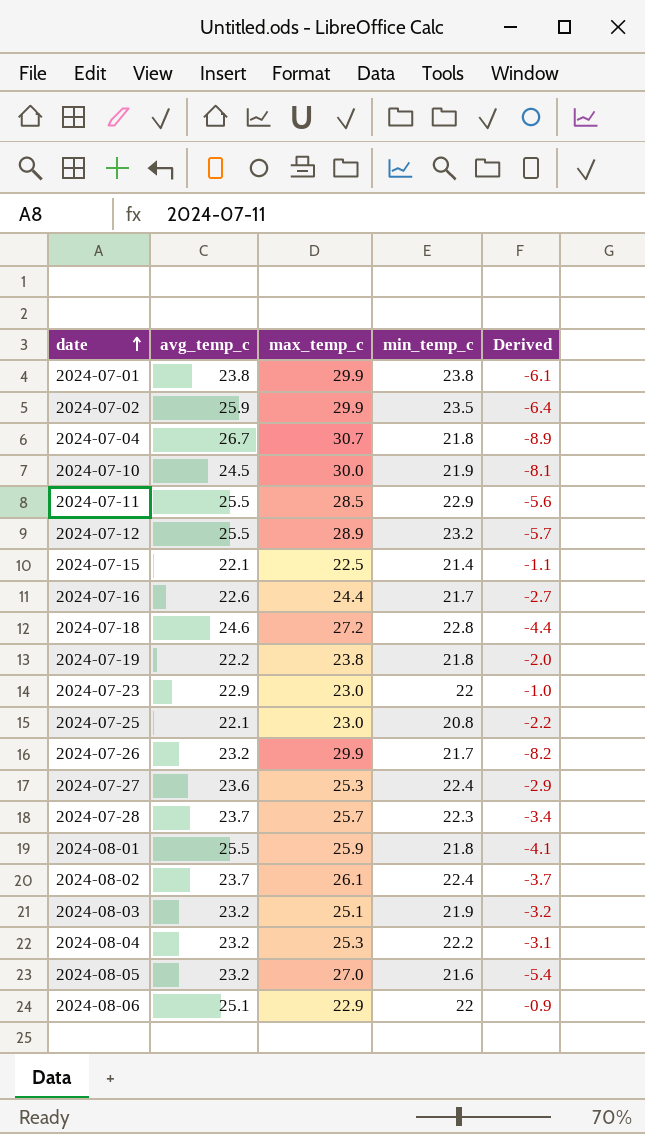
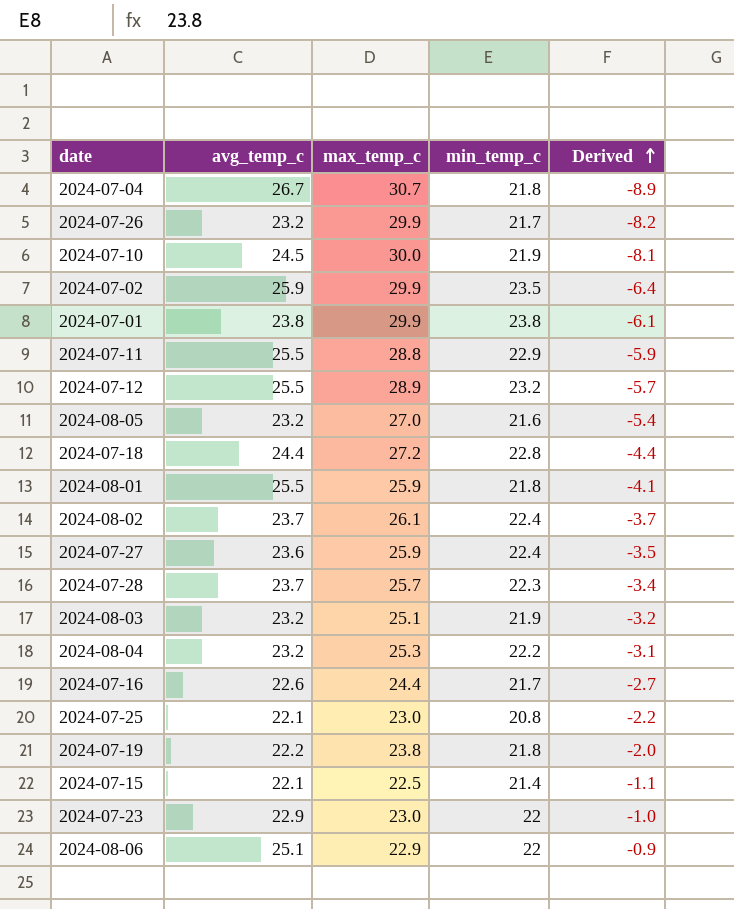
row order: date ascending -> Derived ascending
2024-07-11 | max_temp_c: 28.5 -> 28.8
2024-07-11 | Derived: -5.6 -> -5.9
2024-07-18 | avg_temp_c: 24.6 -> 24.4
2024-07-27 | max_temp_c: 25.3 -> 25.9
2024-07-27 | Derived: -2.9 -> -3.5

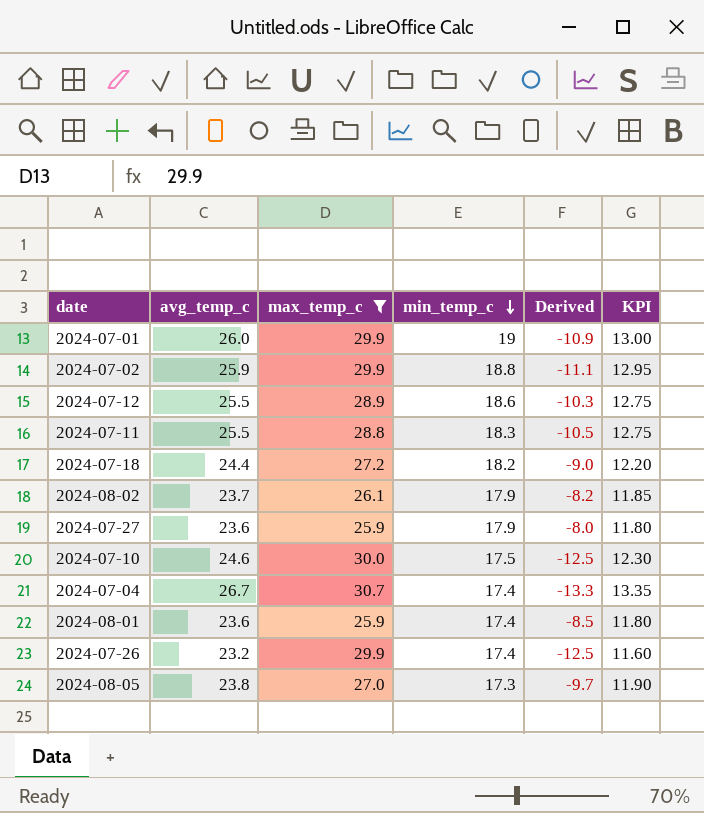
filter: none -> max_temp_c >= 25.9
row order: Derived ascending -> min_temp_c descending
column KPI | formula: none -> [avg_temp_c] * 0.5
2024-07-01 | avg_temp_c: 23.8 -> 26.0
2024-07-01 | min_temp_c: 23.8 -> 19
2024-07-01 | Derived: -6.1 -> -10.9
2024-07-02 | min_temp_c: 23.5 -> 18.8
2024-07-02 | Derived: -6.4 -> -11.1
2024-07-12 | min_temp_c: 23.2 -> 18.6
2024-07-12 | Derived: -5.7 -> -10.3
2024-07-11 | min_temp_c: 22.9 -> 18.3
2024-07-11 | Derived: -5.9 -> -10.5
2024-07-18 | min_temp_c: 22.8 -> 18.2
2024-07-18 | Derived: -4.4 -> -9.0
2024-08-02 | min_temp_c: 22.4 -> 17.9
2024-08-02 | Derived: -3.7 -> -8.2
2024-07-27 | min_temp_c: 22.4 -> 17.9
2024-07-27 | Derived: -3.5 -> -8.0
2024-07-10 | avg_temp_c: 24.5 -> 24.6
2024-07-10 | min_temp_c: 21.9 -> 17.5
2024-07-10 | Derived: -8.1 -> -12.5
2024-07-04 | min_temp_c: 21.8 -> 17.4
2024-07-04 | Derived: -8.9 -> -13.3
2024-08-01 | avg_temp_c: 25.5 -> 23.6
2024-08-01 | min_temp_c: 21.8 -> 17.4
2024-08-01 | Derived: -4.1 -> -8.5
2024-07-26 | min_temp_c: 21.7 -> 17.4
2024-07-26 | Derived: -8.2 -> -12.5
2024-08-05 | avg_temp_c: 23.2 -> 23.8
2024-08-05 | min_temp_c: 21.6 -> 17.3
2024-08-05 | Derived: -5.4 -> -9.7

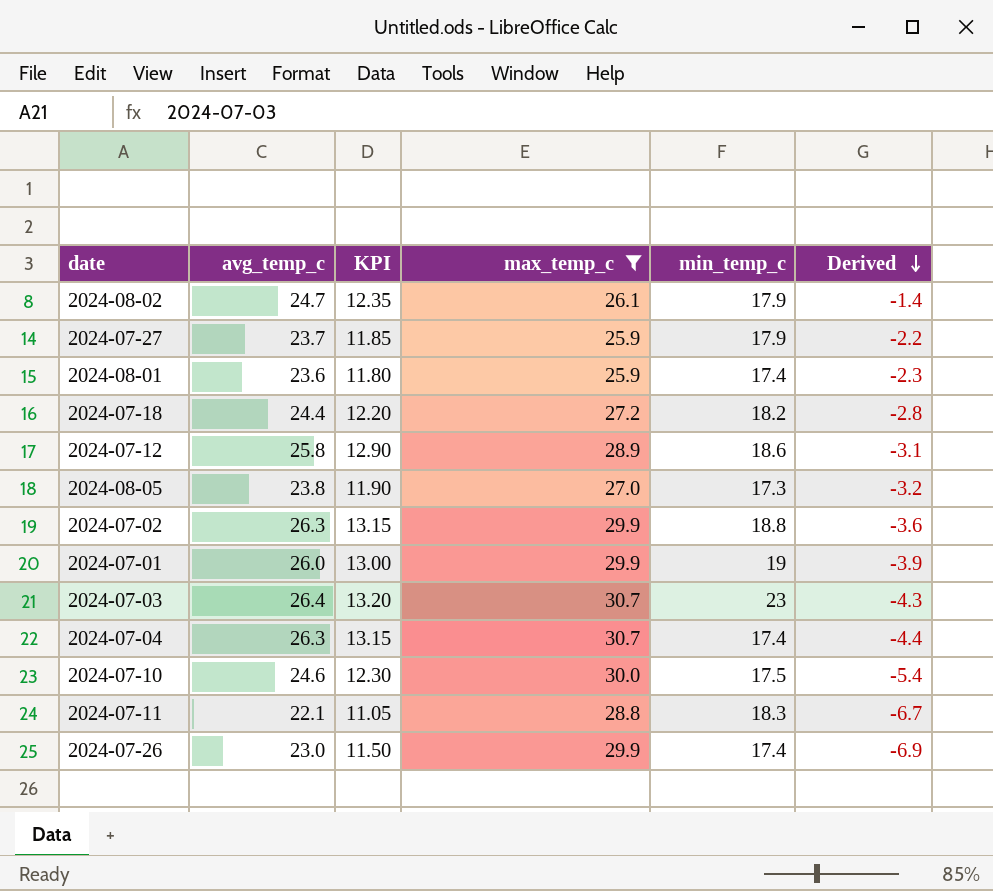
row order: min_temp_c descending -> Derived descending
column KPI | position: 6 -> 3
column Derived | formula: [min_temp_c] - [max_temp_c] -> [avg_temp_c] - [max_temp_c]
2024-08-02 | avg_temp_c: 23.7 -> 24.7
2024-08-02 | KPI: 11.85 -> 12.35
2024-07-27 | avg_temp_c: 23.6 -> 23.7
2024-07-27 | KPI: 11.80 -> 11.85
2024-07-12 | avg_temp_c: 25.5 -> 25.8
2024-07-12 | KPI: 12.75 -> 12.90
2024-07-02 | avg_temp_c: 25.9 -> 26.3
2024-07-02 | KPI: 12.95 -> 13.15
row 2024-07-03: none -> 26.4 | 13.20 | 30.7 | 23 | -4.3
2024-07-04 | avg_temp_c: 26.7 -> 26.3
2024-07-04 | KPI: 13.35 -> 13.15
2024-07-11 | avg_temp_c: 25.5 -> 22.1
2024-07-11 | KPI: 12.75 -> 11.05
2024-07-26 | avg_temp_c: 23.2 -> 23.0
2024-07-26 | KPI: 11.60 -> 11.50

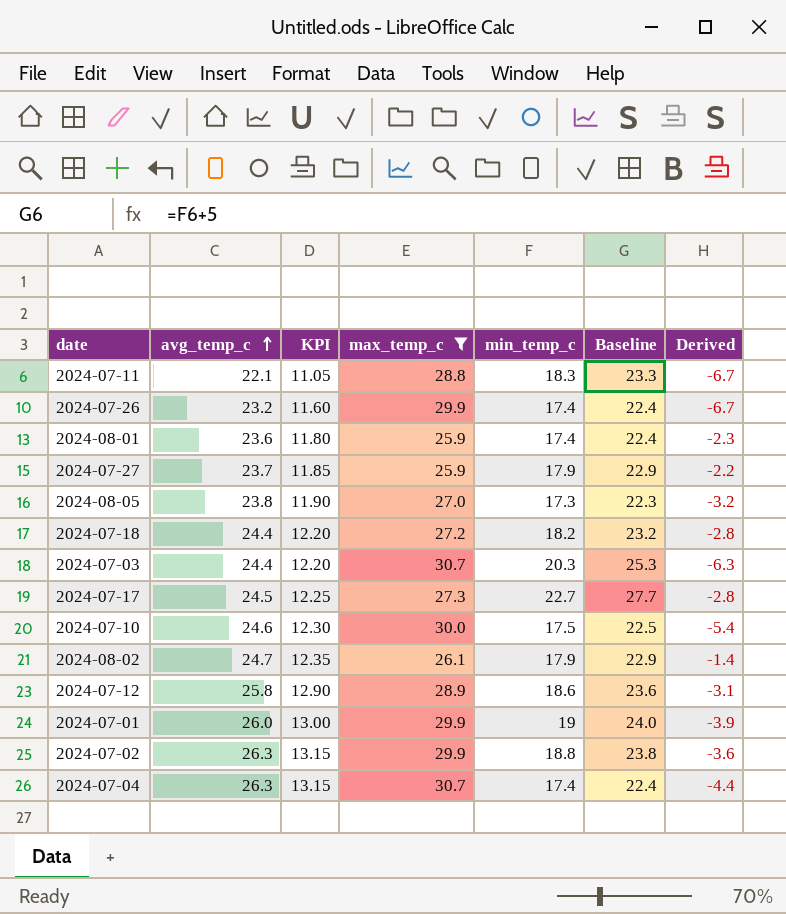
row order: Derived descending -> avg_temp_c ascending
column Baseline | formula: none -> [min_temp_c] + 5
2024-07-26 | avg_temp_c: 23.0 -> 23.2
2024-07-26 | KPI: 11.50 -> 11.60
2024-07-26 | Derived: -6.9 -> -6.7
2024-07-03 | avg_temp_c: 26.4 -> 24.4
2024-07-03 | KPI: 13.20 -> 12.20
2024-07-03 | min_temp_c: 23 -> 20.3
2024-07-03 | Derived: -4.3 -> -6.3
row 2024-07-17: none -> 24.5 | 12.25 | 27.3 | 22.7 | 27.7 | -2.8

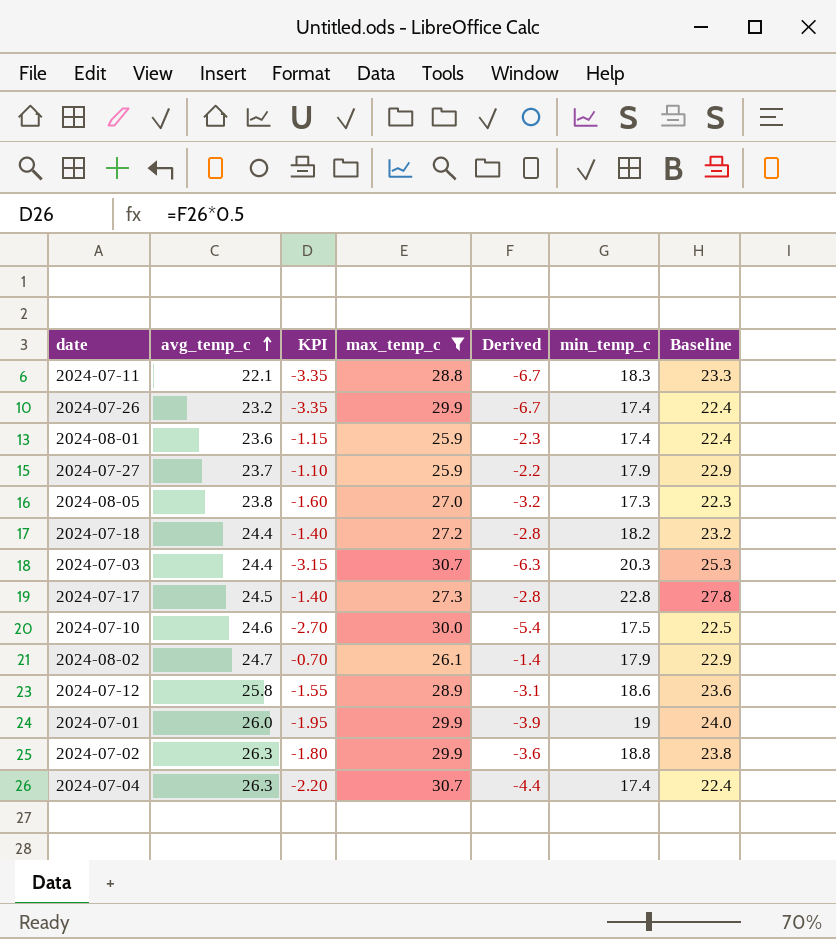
column KPI | formula: [avg_temp_c] * 0.5 -> [Derived] * 0.5
column Derived | position: 7 -> 5
2024-07-17 | min_temp_c: 22.7 -> 22.8
2024-07-17 | Baseline: 27.7 -> 27.8

